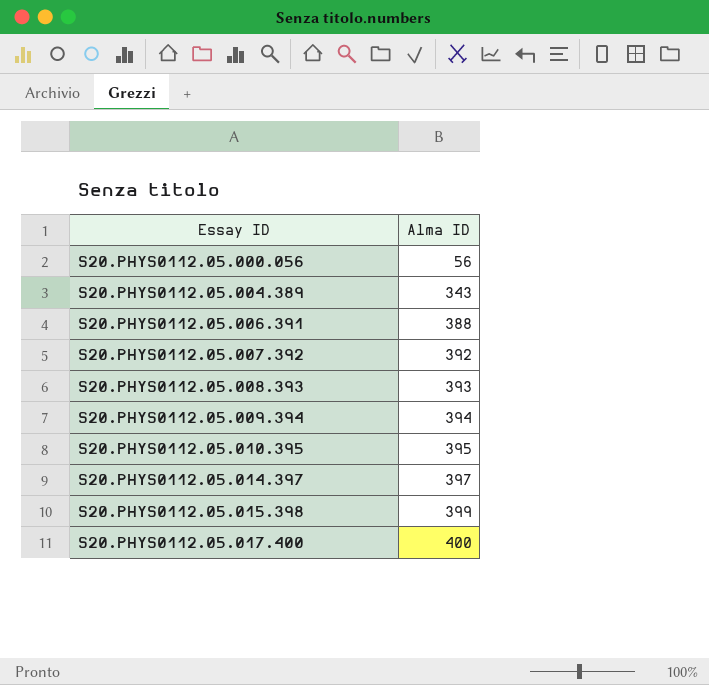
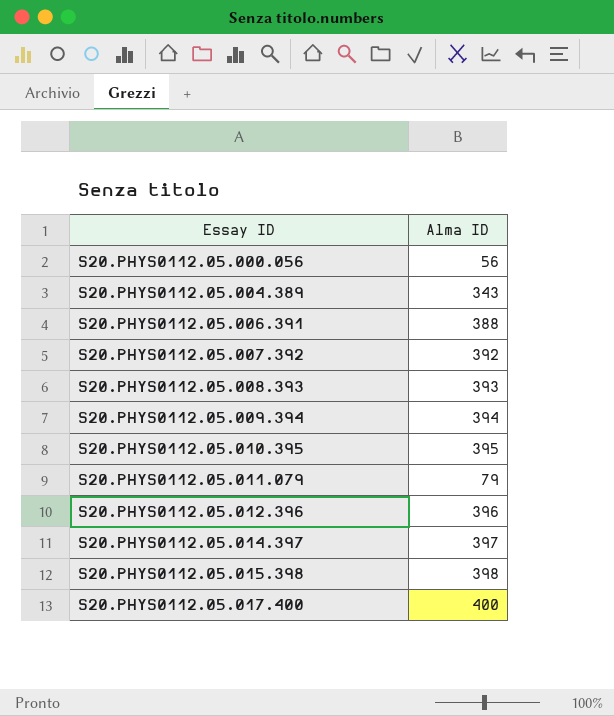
row S20.PHYS0112.05.011.079: none -> 79
row S20.PHYS0112.05.012.396: none -> 396
S20.PHYS0112.05.015.398 | Alma ID: 399 -> 398

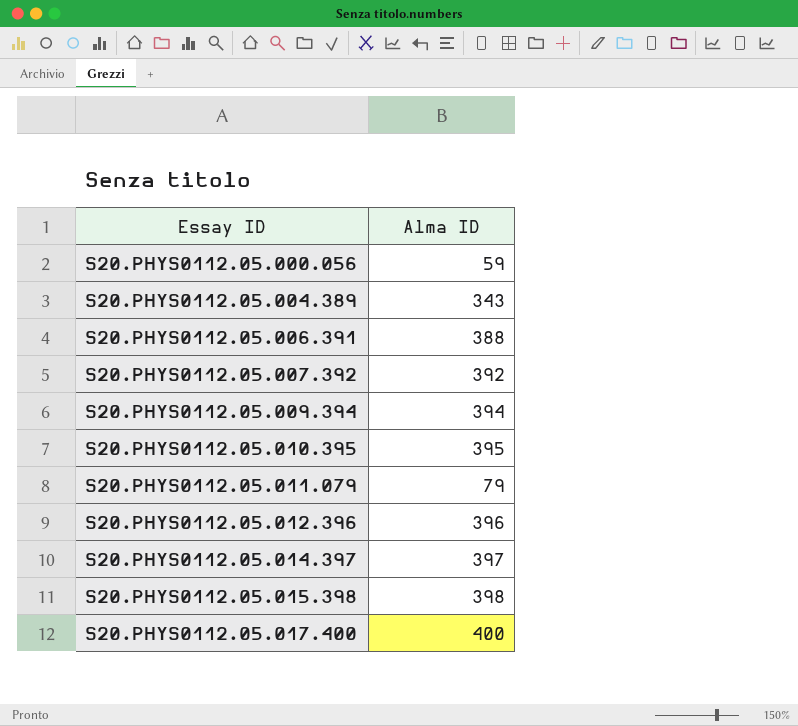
row S20.PHYS0112.05.008.393: 393 -> none
S20.PHYS0112.05.000.056 | Alma ID: 56 -> 59

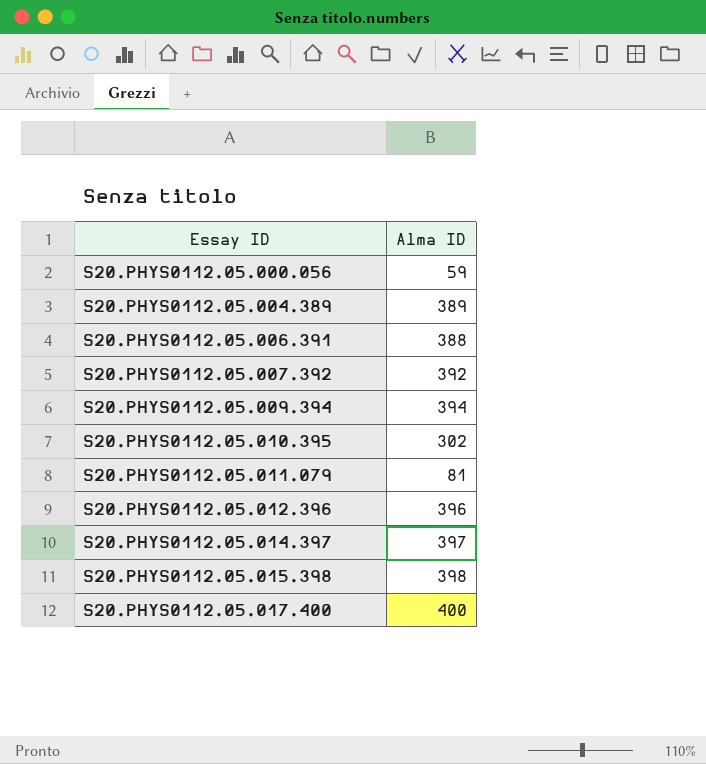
S20.PHYS0112.05.004.389 | Alma ID: 343 -> 389
S20.PHYS0112.05.010.395 | Alma ID: 395 -> 302
S20.PHYS0112.05.011.079 | Alma ID: 79 -> 81

